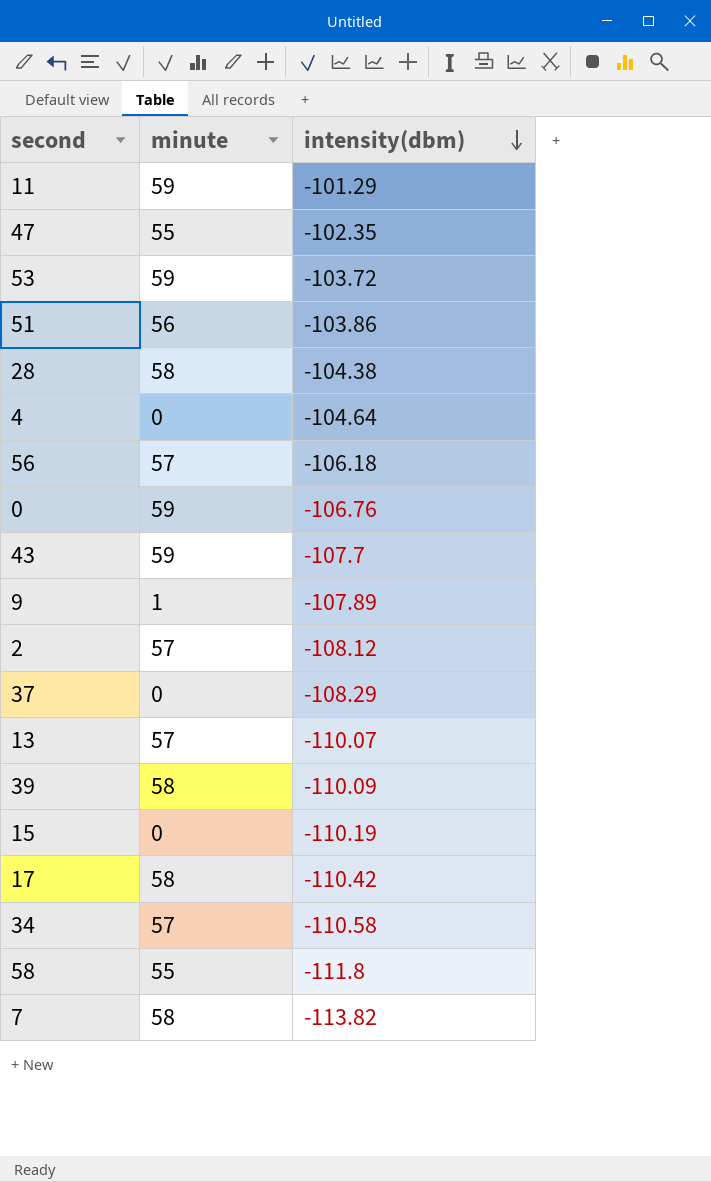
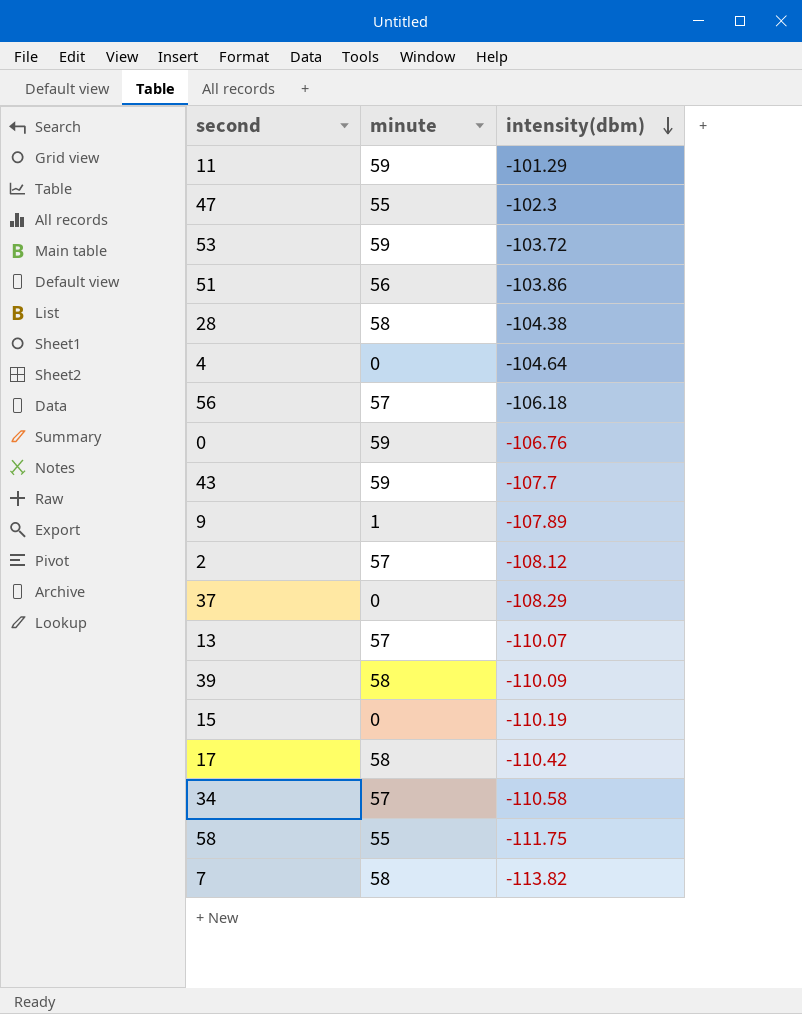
47 | intensity(dbm): -102.35 -> -102.3
58 | intensity(dbm): -111.8 -> -111.75

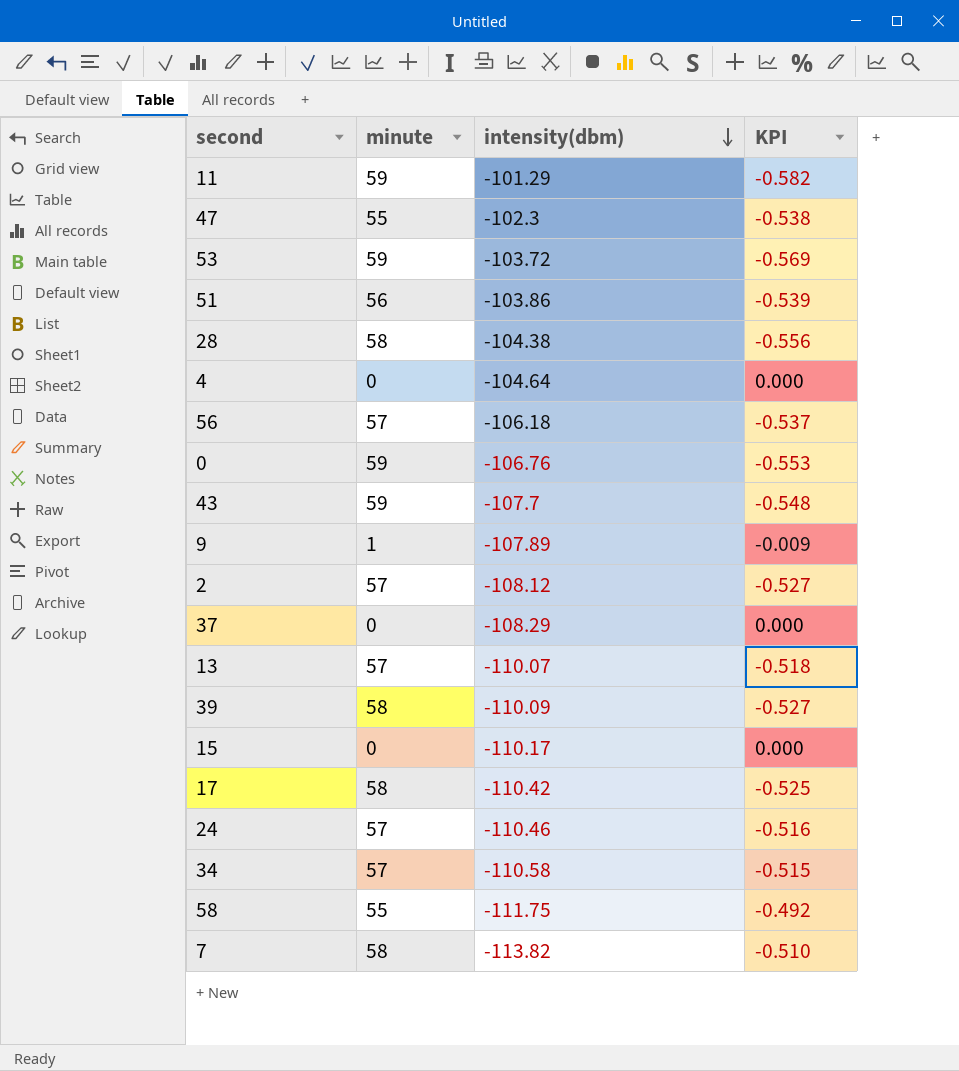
column KPI | formula: none -> [minute] / [intensity(dbm)]
15 | intensity(dbm): -110.19 -> -110.17
row 24: none -> 57 | -110.46 | -0.516

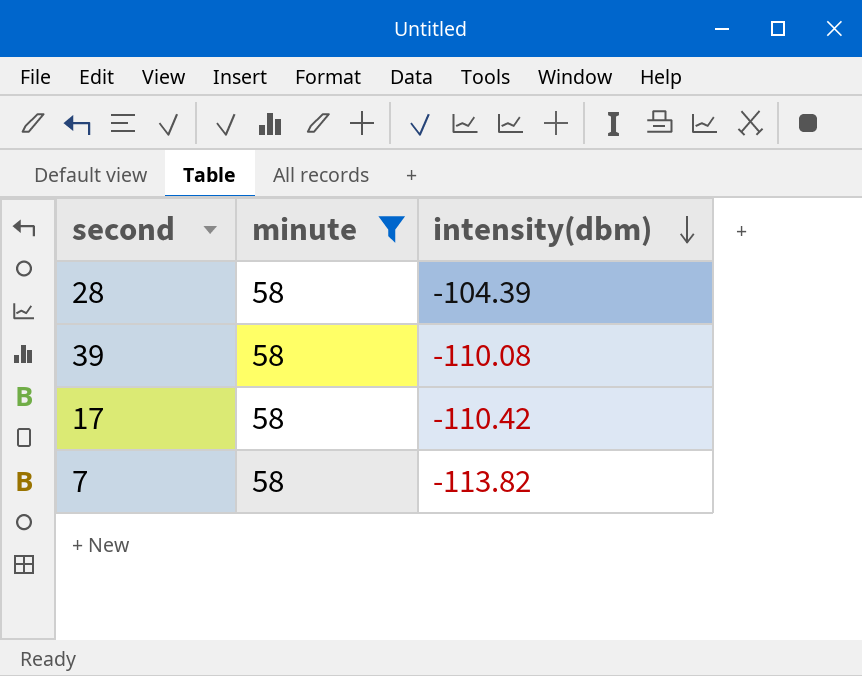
filter: none -> minute = 58
column KPI | formula: [minute] / [intensity(dbm)] -> none
28 | intensity(dbm): -104.38 -> -104.39
39 | intensity(dbm): -110.09 -> -110.08

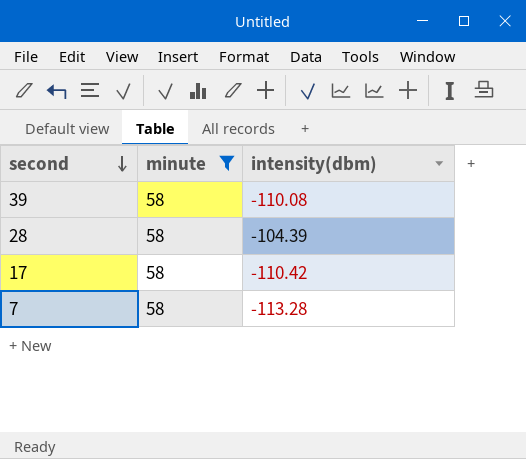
row order: intensity(dbm) descending -> second descending
7 | intensity(dbm): -113.82 -> -113.28

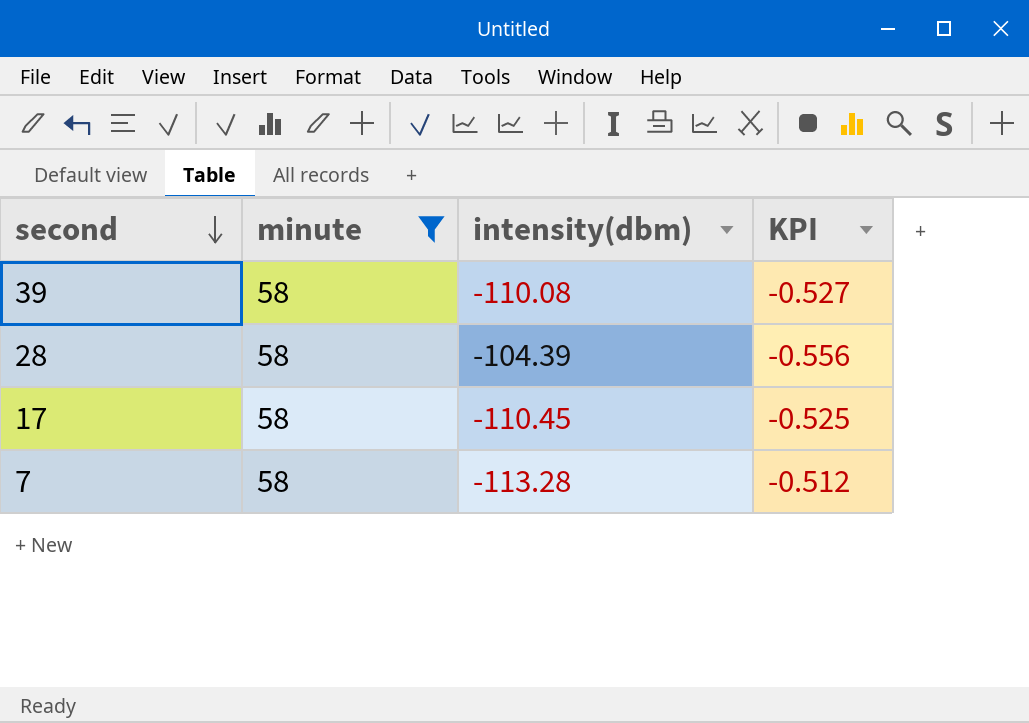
column KPI | formula: none -> [minute] / [intensity(dbm)]
17 | intensity(dbm): -110.42 -> -110.45

